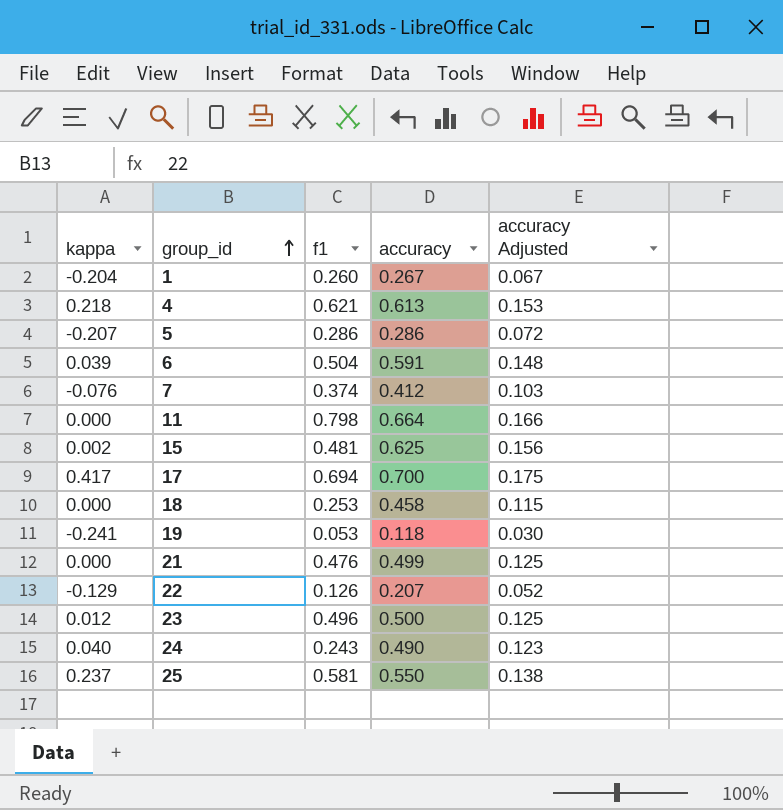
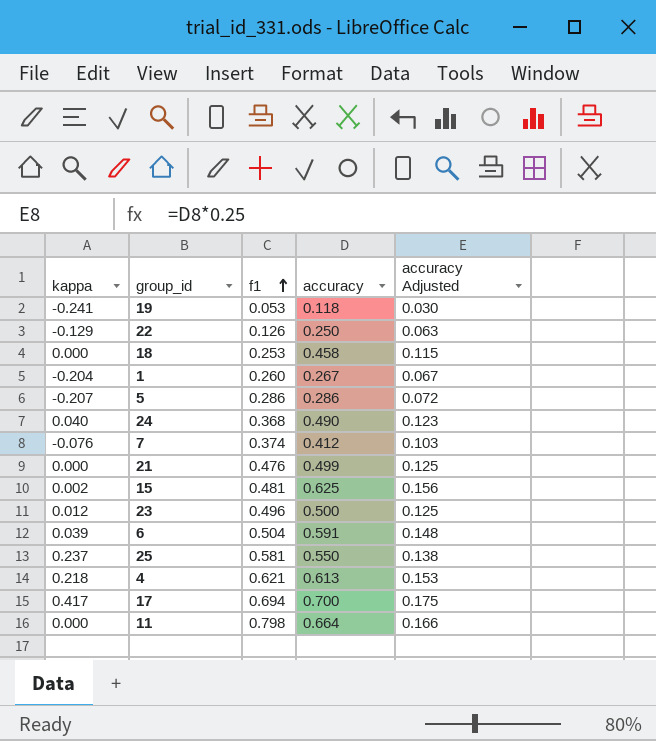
row order: group_id ascending -> f1 ascending
22 | accuracy: 0.207 -> 0.250
22 | accuracy Adjusted: 0.052 -> 0.063
24 | f1: 0.243 -> 0.368

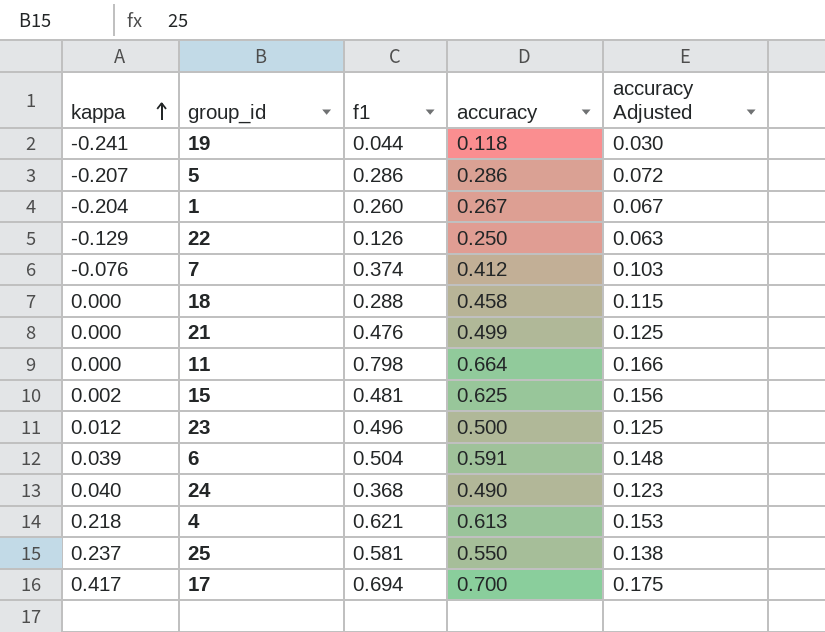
row order: f1 ascending -> kappa ascending
19 | f1: 0.053 -> 0.044
18 | f1: 0.253 -> 0.288

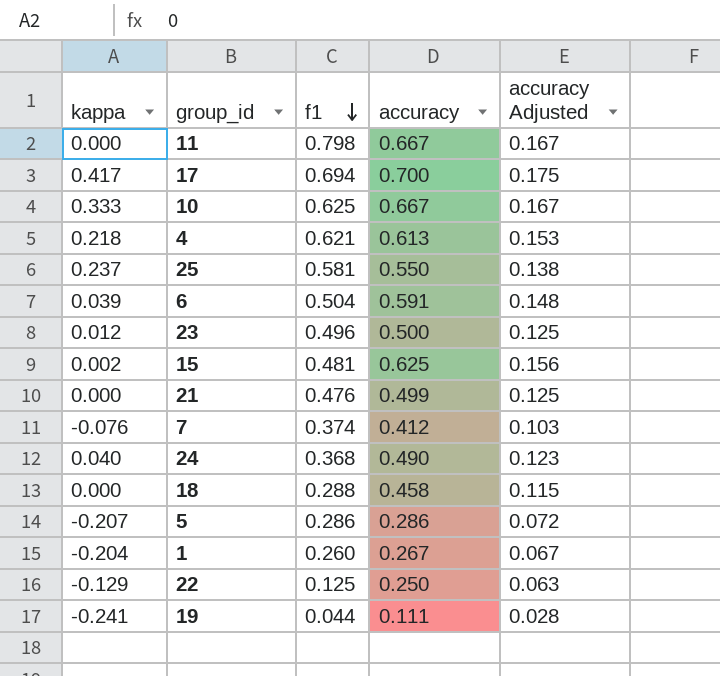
row order: kappa ascending -> f1 descending
11 | accuracy: 0.664 -> 0.667
11 | accuracy Adjusted: 0.166 -> 0.167
row 10: none -> 0.333 | 0.625 | 0.667 | 0.167
22 | f1: 0.126 -> 0.125
19 | accuracy: 0.118 -> 0.111
19 | accuracy Adjusted: 0.030 -> 0.028

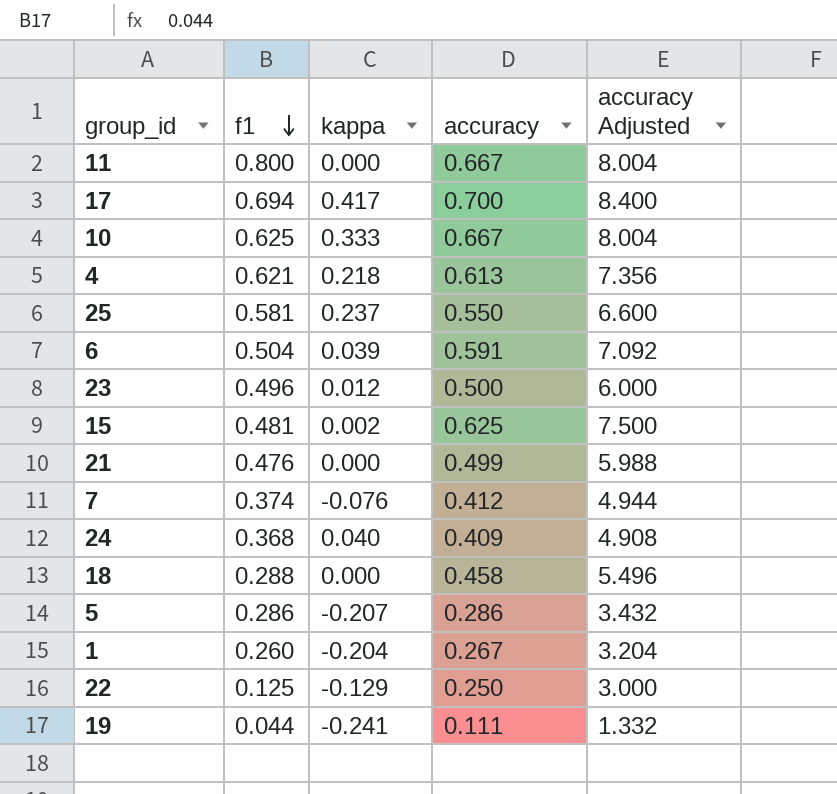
column kappa | position: 1 -> 3
column accuracy Adjusted | formula: [accuracy] * 0.25 -> [accuracy] * 12
11 | f1: 0.798 -> 0.800
24 | accuracy: 0.490 -> 0.409

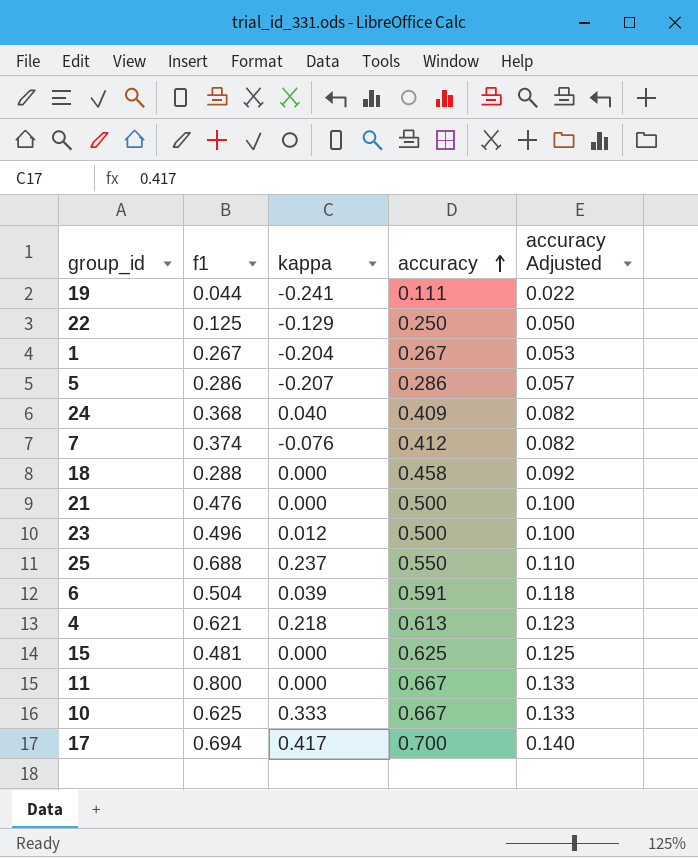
row order: f1 descending -> accuracy ascending
column accuracy Adjusted | formula: [accuracy] * 12 -> [accuracy] * 0.2
1 | f1: 0.260 -> 0.267
21 | accuracy: 0.499 -> 0.500
25 | f1: 0.581 -> 0.688
15 | kappa: 0.002 -> 0.000

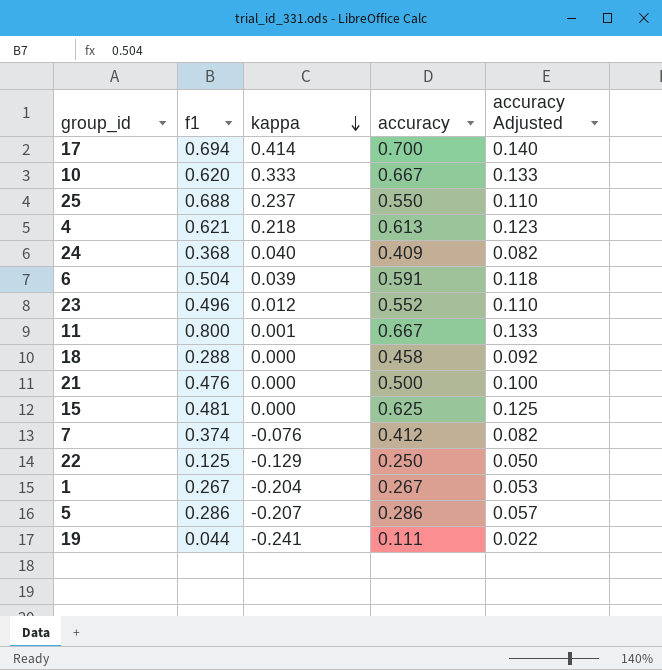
row order: accuracy ascending -> kappa descending
17 | kappa: 0.417 -> 0.414
10 | f1: 0.625 -> 0.620
23 | accuracy: 0.500 -> 0.552
23 | accuracy Adjusted: 0.100 -> 0.110
11 | kappa: 0.000 -> 0.001

